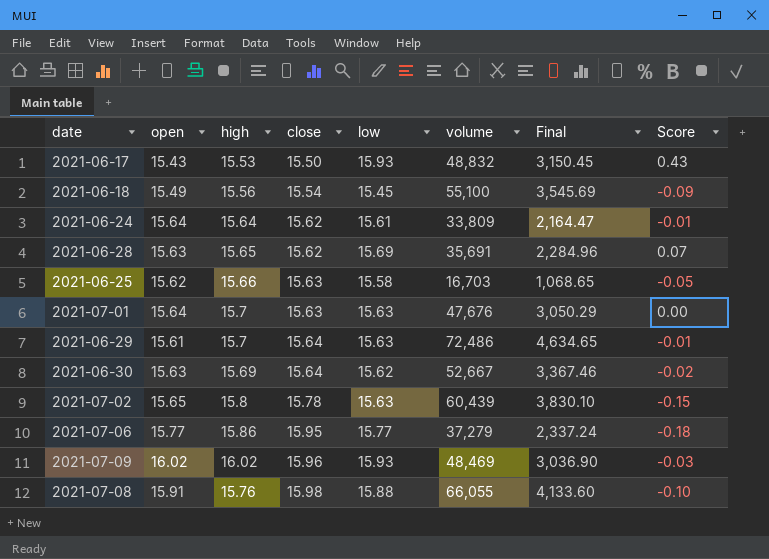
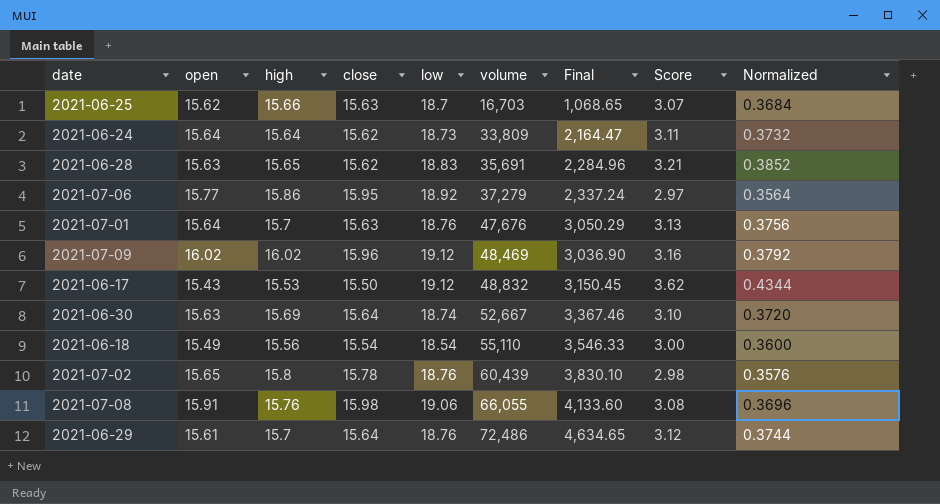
row order: close ascending -> volume ascending
column Normalized | formula: none -> [Score] * 0.12
2021-06-25 | low: 15.58 -> 18.7
2021-06-25 | Score: -0.05 -> 3.07
2021-06-24 | low: 15.61 -> 18.73
2021-06-24 | Score: -0.01 -> 3.11
2021-06-28 | low: 15.69 -> 18.83
2021-06-28 | Score: 0.07 -> 3.21
2021-07-06 | low: 15.77 -> 18.92
2021-07-06 | Score: -0.18 -> 2.97
2021-07-01 | low: 15.63 -> 18.76
2021-07-01 | Score: 0.00 -> 3.13
2021-07-09 | low: 15.93 -> 19.12
2021-07-09 | Score: -0.03 -> 3.16
2021-06-17 | low: 15.93 -> 19.12
2021-06-17 | Score: 0.43 -> 3.62
2021-06-30 | low: 15.62 -> 18.74
2021-06-30 | Score: -0.02 -> 3.10
2021-06-18 | low: 15.45 -> 18.54
2021-06-18 | volume: 55,100 -> 55,110
2021-06-18 | Final: 3,545.69 -> 3,546.33
2021-06-18 | Score: -0.09 -> 3.00
2021-07-02 | low: 15.63 -> 18.76
2021-07-02 | Score: -0.15 -> 2.98
2021-07-08 | low: 15.88 -> 19.06
2021-07-08 | Score: -0.10 -> 3.08
2021-06-29 | low: 15.63 -> 18.76
2021-06-29 | Score: -0.01 -> 3.12

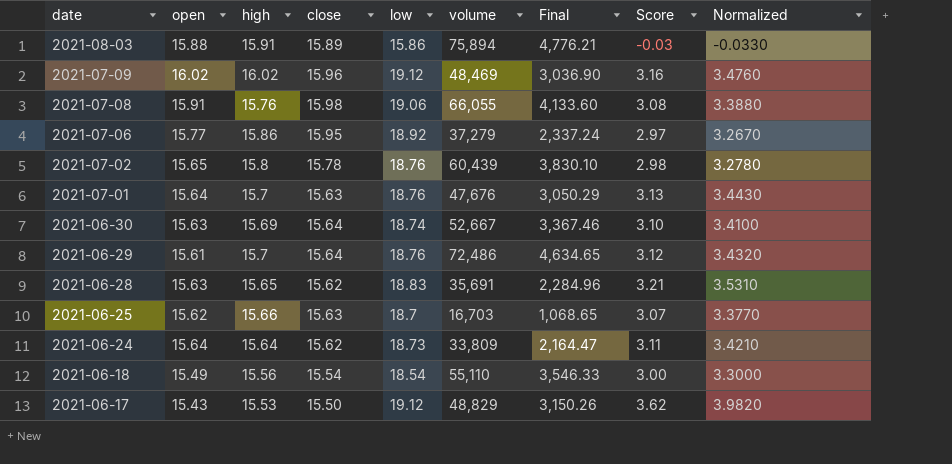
row order: volume ascending -> date descending
column Normalized | formula: [Score] * 0.12 -> [Score] * 1.1
row 2021-08-03: none -> 15.88 | 15.91 | 15.89 | 15.86 | 75,894 | 4,776.21 | -0.03 | -0.0330
2021-06-17 | volume: 48,832 -> 48,829
2021-06-17 | Final: 3,150.45 -> 3,150.26

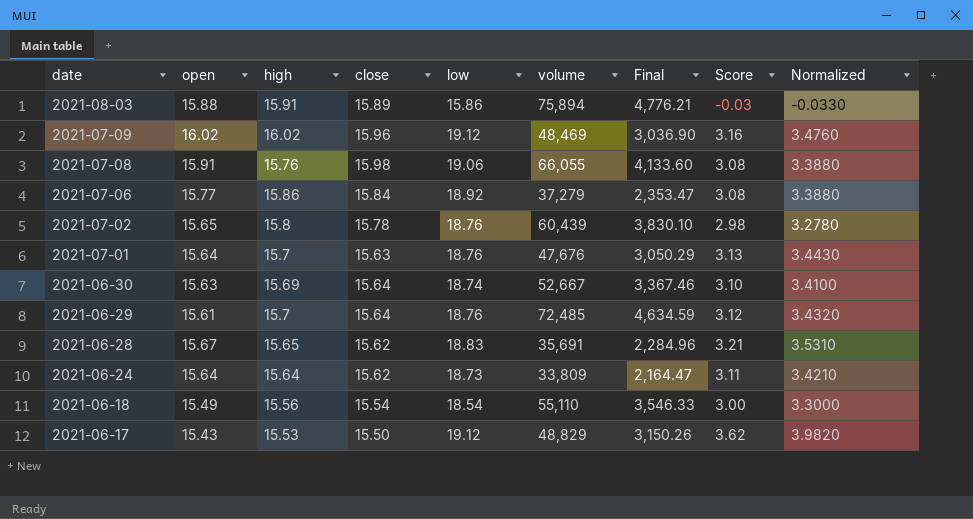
row 2021-06-25: 15.62 | 15.66 | 15.63 | 18.7 | 16,703 | 1,068.65 | 3.07 | 3.3770 -> none
2021-07-06 | close: 15.95 -> 15.84
2021-07-06 | Final: 2,337.24 -> 2,353.47
2021-07-06 | Score: 2.97 -> 3.08
2021-07-06 | Normalized: 3.2670 -> 3.3880
2021-06-29 | volume: 72,486 -> 72,485
2021-06-29 | Final: 4,634.65 -> 4,634.59
2021-06-28 | open: 15.63 -> 15.67

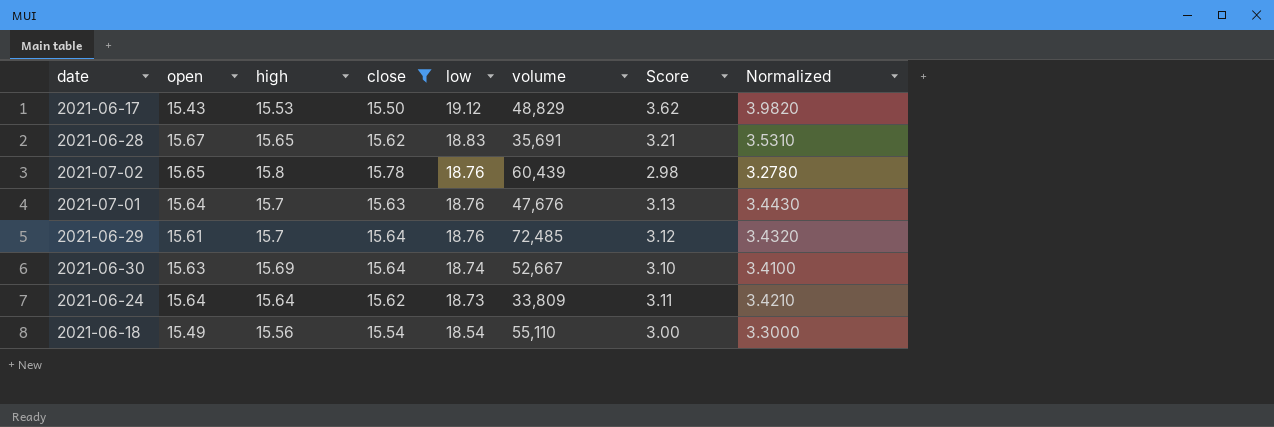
filter: none -> close <= 15.78
row order: date descending -> low descending
column Final | formula: [volume] / [close] -> none

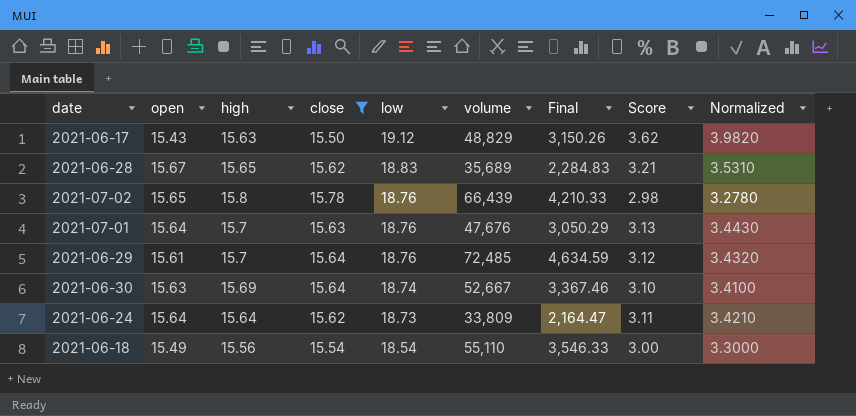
column Final | formula: none -> [volume] / [close]
2021-06-17 | high: 15.53 -> 15.63
2021-06-28 | volume: 35,691 -> 35,689
2021-07-02 | volume: 60,439 -> 66,439

